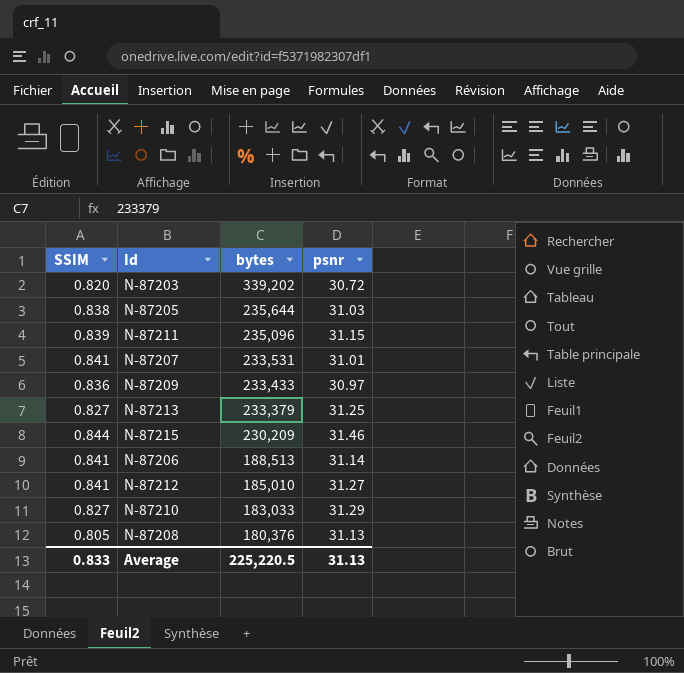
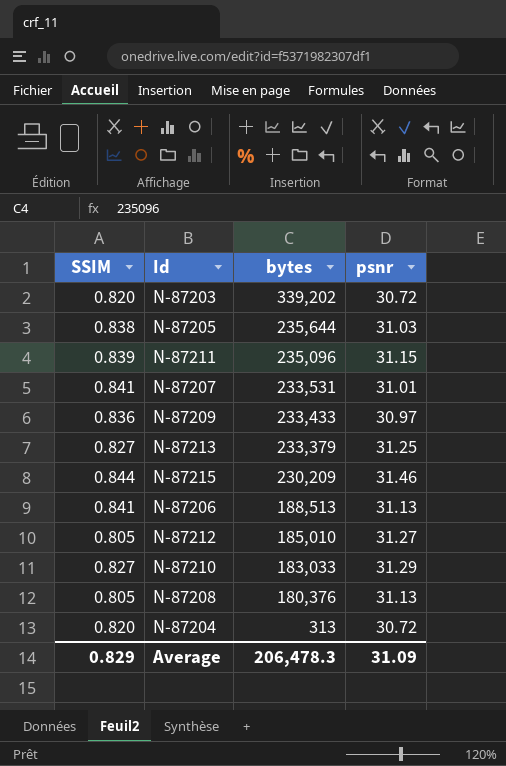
N-87206 | psnr: 31.14 -> 31.13
N-87212 | SSIM: 0.841 -> 0.805
row N-87204: none -> 0.820 | 313 | 30.72
Average | SSIM: 0.833 -> 0.829
Average | bytes: 225,220.5 -> 206,478.3
Average | psnr: 31.13 -> 31.09

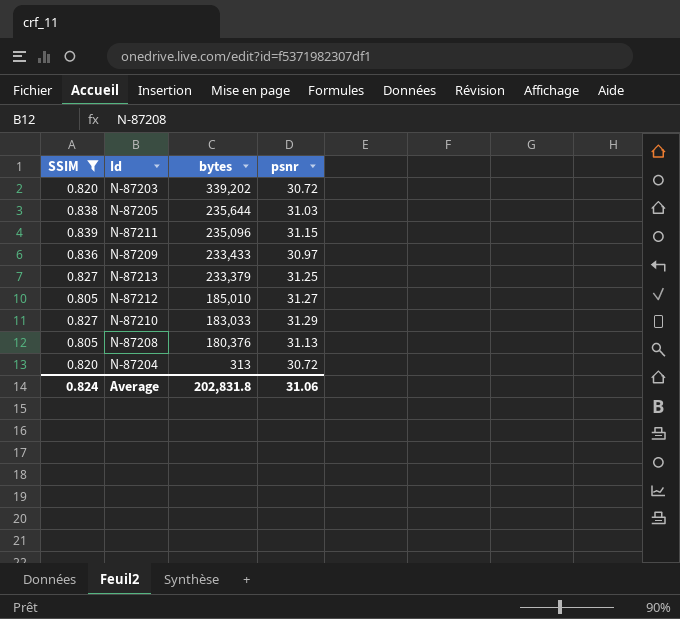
filter: none -> SSIM <= 0.839
Average | SSIM: 0.829 -> 0.824
Average | bytes: 206,478.3 -> 202,831.8
Average | psnr: 31.09 -> 31.06

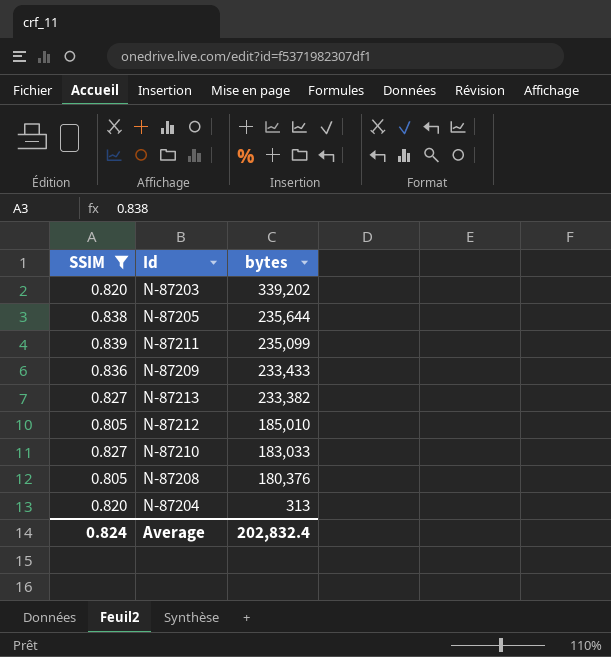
column psnr | position: 4 -> none
N-87211 | bytes: 235,096 -> 235,099
N-87213 | bytes: 233,379 -> 233,382
Average | bytes: 202,831.8 -> 202,832.4

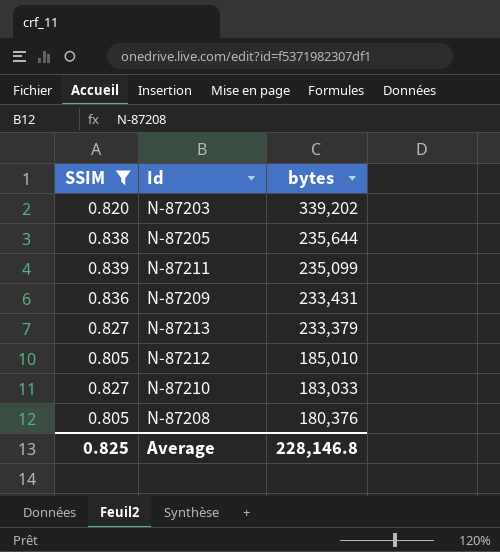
row N-87204: 0.820 | 313 -> none
N-87209 | bytes: 233,433 -> 233,431
N-87213 | bytes: 233,382 -> 233,379
Average | SSIM: 0.824 -> 0.825
Average | bytes: 202,832.4 -> 228,146.8

